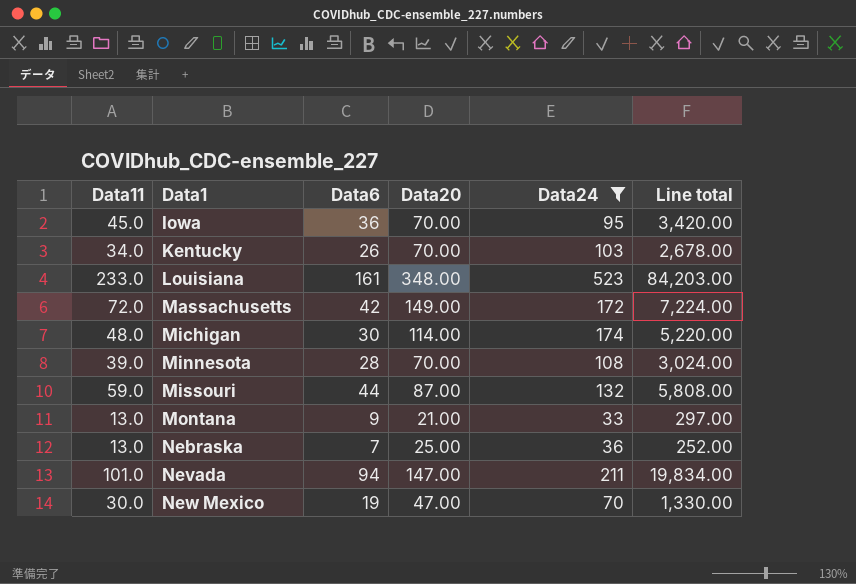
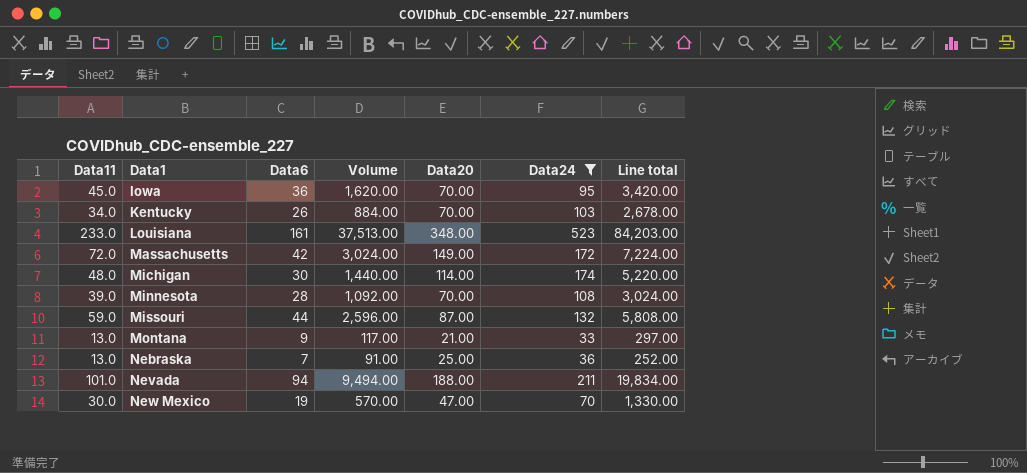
column Volume | formula: none -> [Data11] * [Data6]
Nevada | Data20: 147.00 -> 188.00

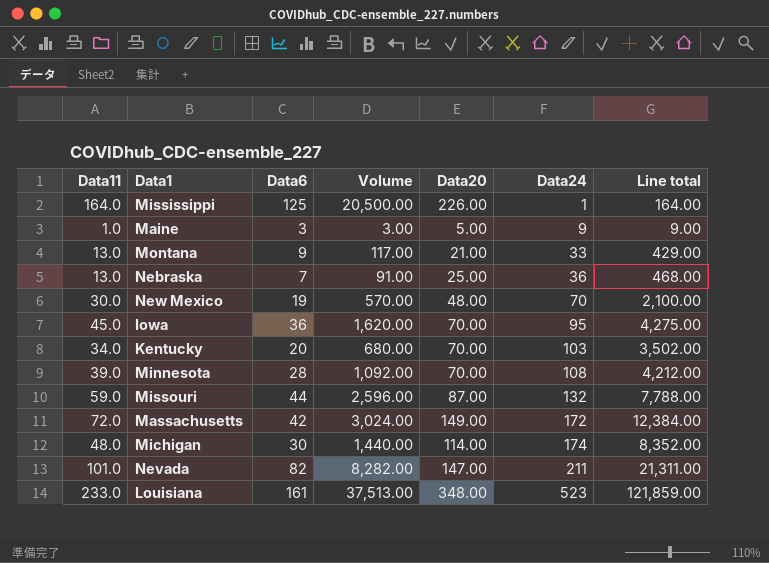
filter: Data24 >= 33 -> none
row order: Data1 ascending -> Data24 ascending
column Line total | formula: [Data6] * [Data24] -> [Data11] * [Data24]
New Mexico | Data20: 47.00 -> 48.00
Kentucky | Data6: 26 -> 20
Kentucky | Volume: 884.00 -> 680.00
Nevada | Data6: 94 -> 82
Nevada | Volume: 9,494.00 -> 8,282.00
Nevada | Data20: 188.00 -> 147.00

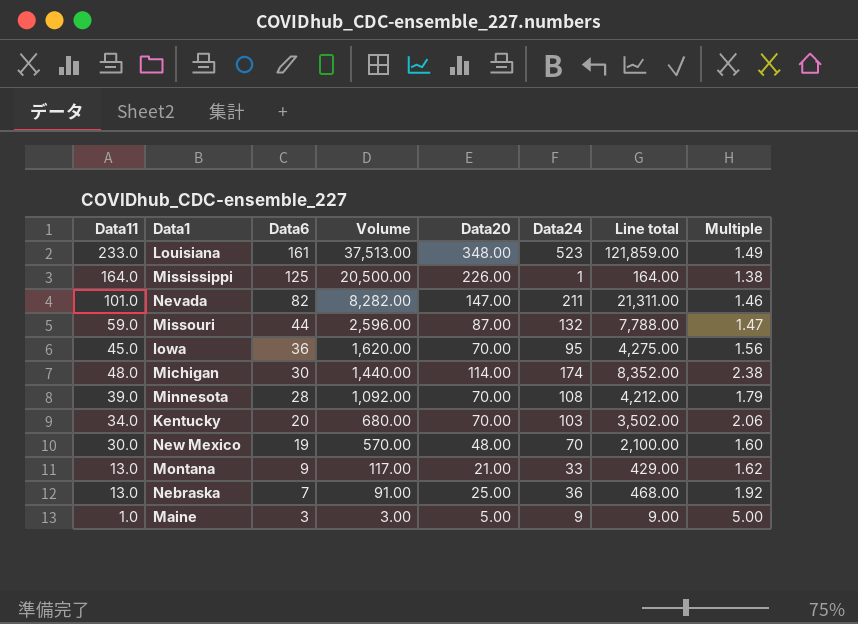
row order: Data24 ascending -> Data6 descending
column Multiple | formula: none -> [Data20] / [Data11]
row Massachusetts: 72.0 | 42 | 3,024.00 | 149.00 | 172 | 12,384.00 -> none

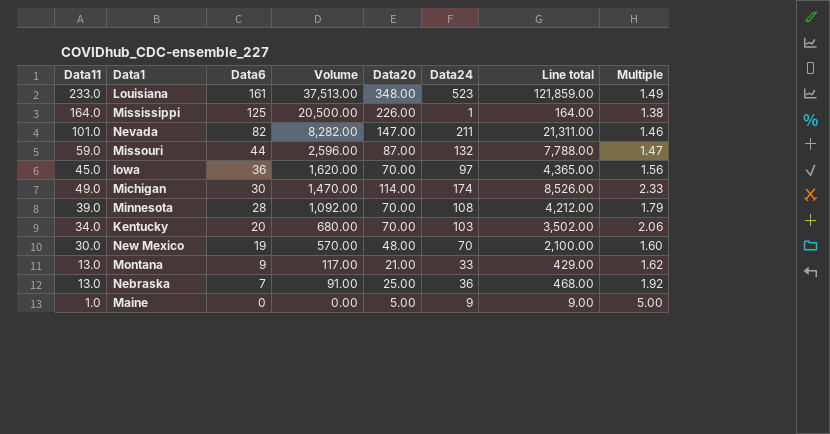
Iowa | Data24: 95 -> 97
Iowa | Line total: 4,275.00 -> 4,365.00
Michigan | Data11: 48.0 -> 49.0
Michigan | Volume: 1,440.00 -> 1,470.00
Michigan | Line total: 8,352.00 -> 8,526.00
Michigan | Multiple: 2.38 -> 2.33
Maine | Data6: 3 -> 0
Maine | Volume: 3.00 -> 0.00

